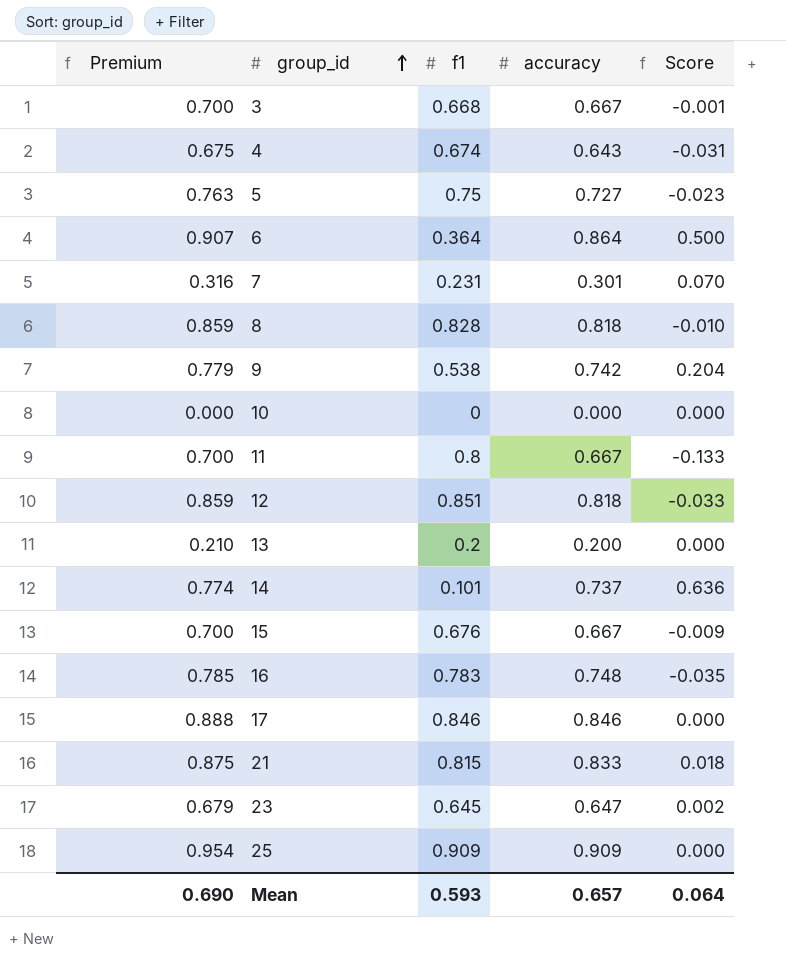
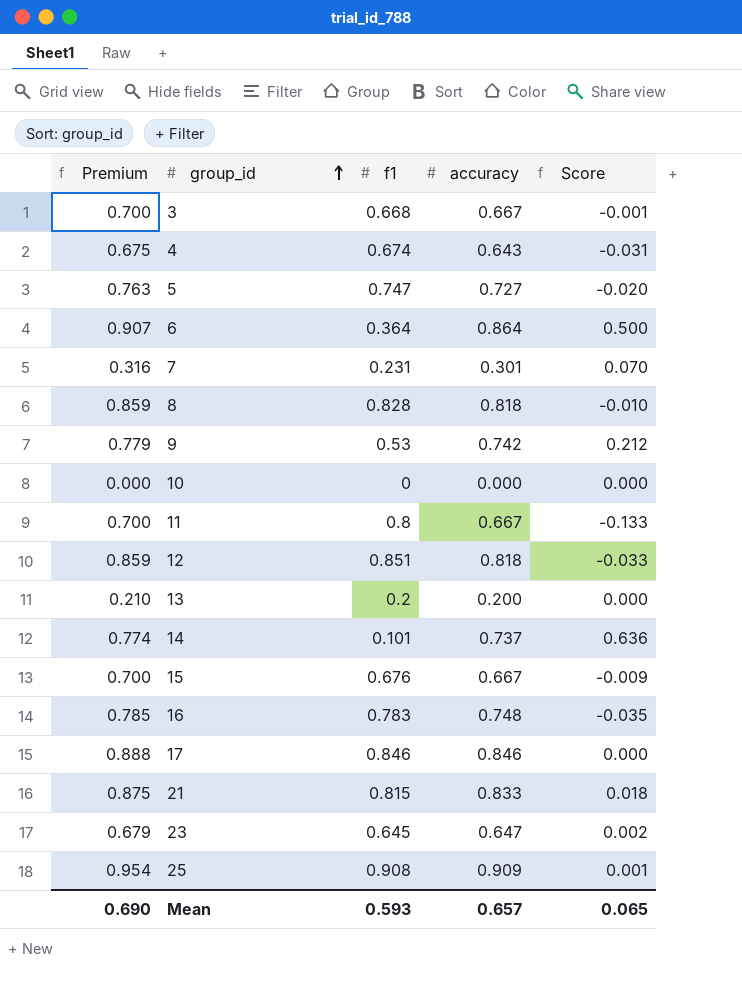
5 | f1: 0.75 -> 0.747
5 | Score: -0.023 -> -0.020
9 | f1: 0.538 -> 0.53
9 | Score: 0.204 -> 0.212
25 | f1: 0.909 -> 0.908
25 | Score: 0.000 -> 0.001
Mean | Score: 0.064 -> 0.065

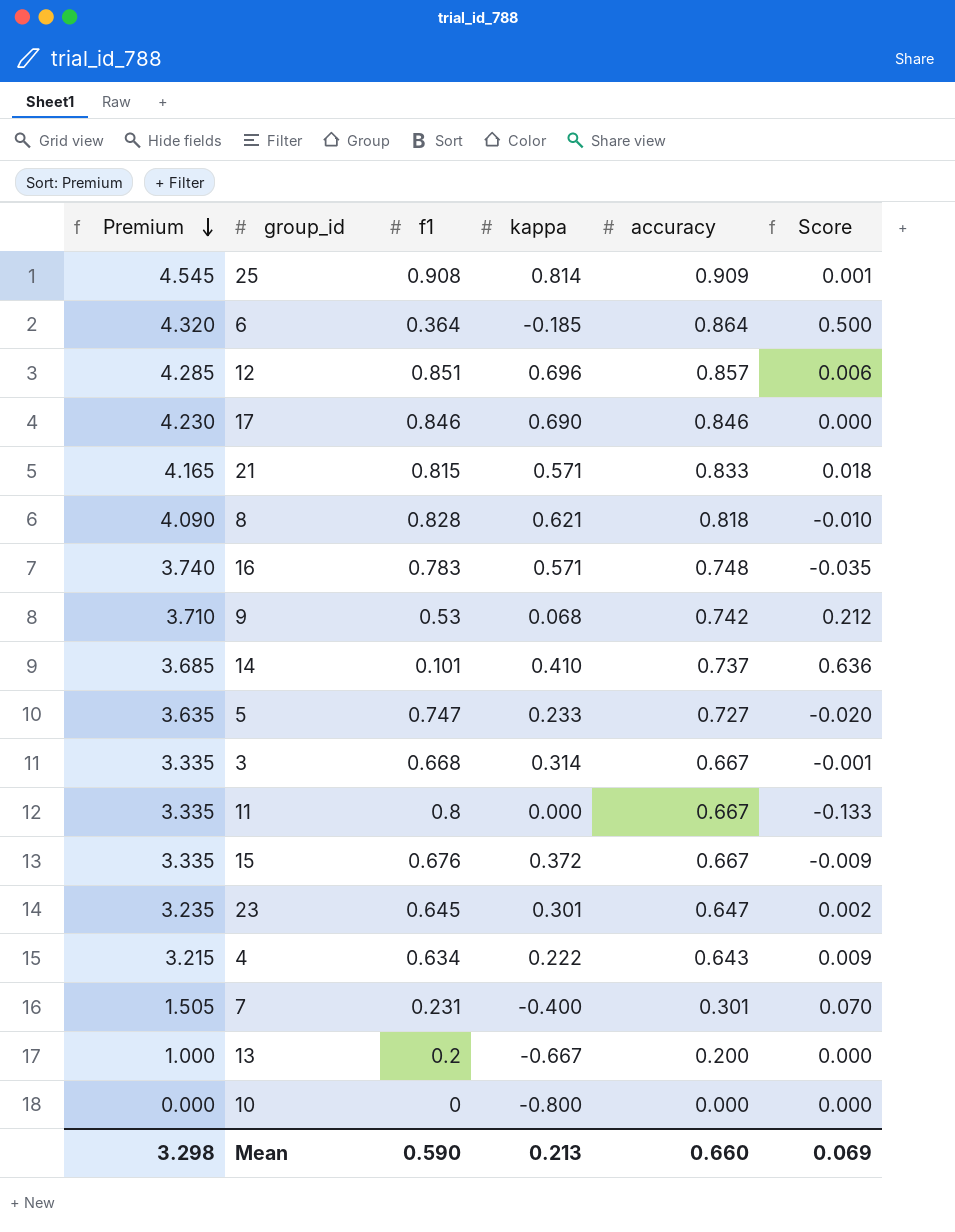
row order: group_id ascending -> Premium descending
column Premium | formula: [accuracy] * 1.05 -> [accuracy] * 5
column kappa | position: none -> 4
12 | accuracy: 0.818 -> 0.857
12 | Score: -0.033 -> 0.006
4 | f1: 0.674 -> 0.634
4 | Score: -0.031 -> 0.009
Mean | Premium: 0.690 -> 3.298
Mean | f1: 0.593 -> 0.590
Mean | accuracy: 0.657 -> 0.660
Mean | Score: 0.065 -> 0.069

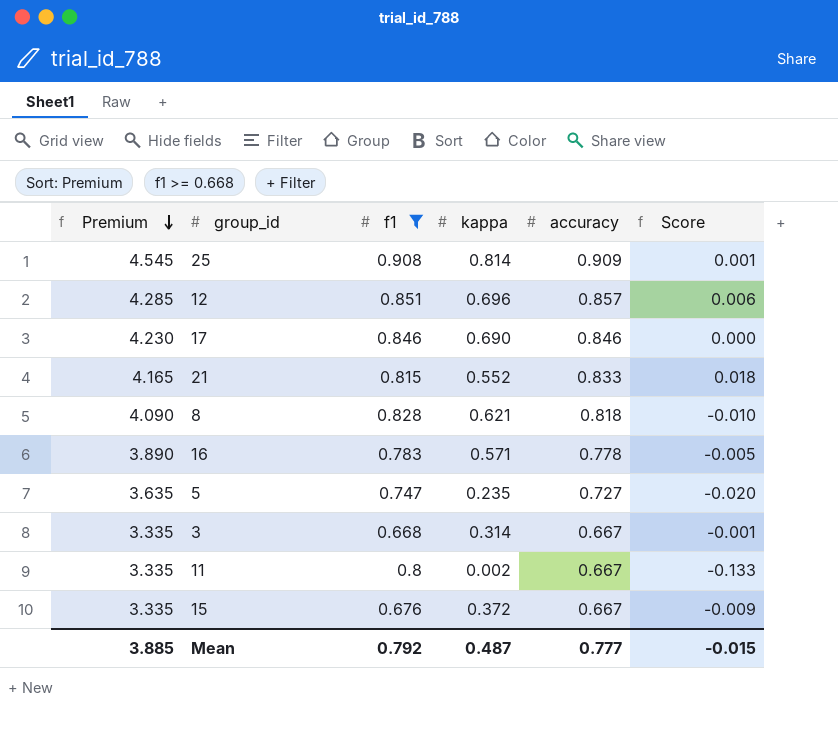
filter: none -> f1 >= 0.668
21 | kappa: 0.571 -> 0.552
16 | Premium: 3.740 -> 3.890
16 | accuracy: 0.748 -> 0.778
16 | Score: -0.035 -> -0.005
5 | kappa: 0.233 -> 0.235
11 | kappa: 0.000 -> 0.002
Mean | Premium: 3.298 -> 3.885
Mean | f1: 0.590 -> 0.792
Mean | kappa: 0.213 -> 0.487
Mean | accuracy: 0.660 -> 0.777
Mean | Score: 0.069 -> -0.015

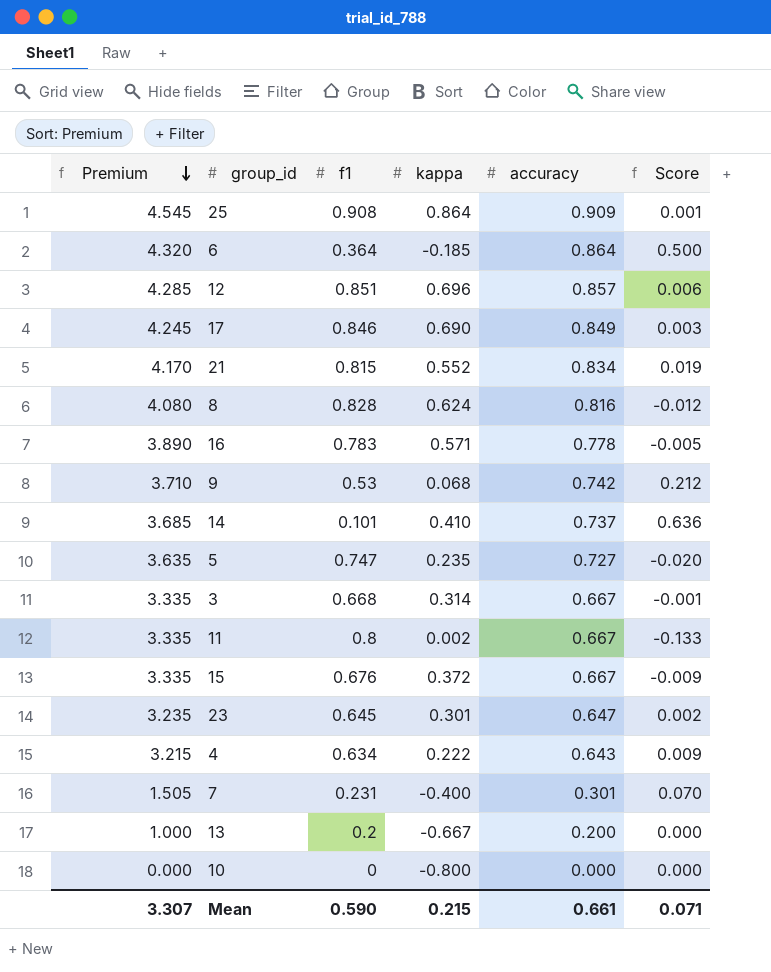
filter: f1 >= 0.668 -> none
25 | kappa: 0.814 -> 0.864
17 | Premium: 4.230 -> 4.245
17 | accuracy: 0.846 -> 0.849
17 | Score: 0.000 -> 0.003
21 | Premium: 4.165 -> 4.170
21 | accuracy: 0.833 -> 0.834
21 | Score: 0.018 -> 0.019
8 | Premium: 4.090 -> 4.080
8 | kappa: 0.621 -> 0.624
8 | accuracy: 0.818 -> 0.816
8 | Score: -0.010 -> -0.012
Mean | Premium: 3.885 -> 3.307
Mean | f1: 0.792 -> 0.590
Mean | kappa: 0.487 -> 0.215
Mean | accuracy: 0.777 -> 0.661
Mean | Score: -0.015 -> 0.071

